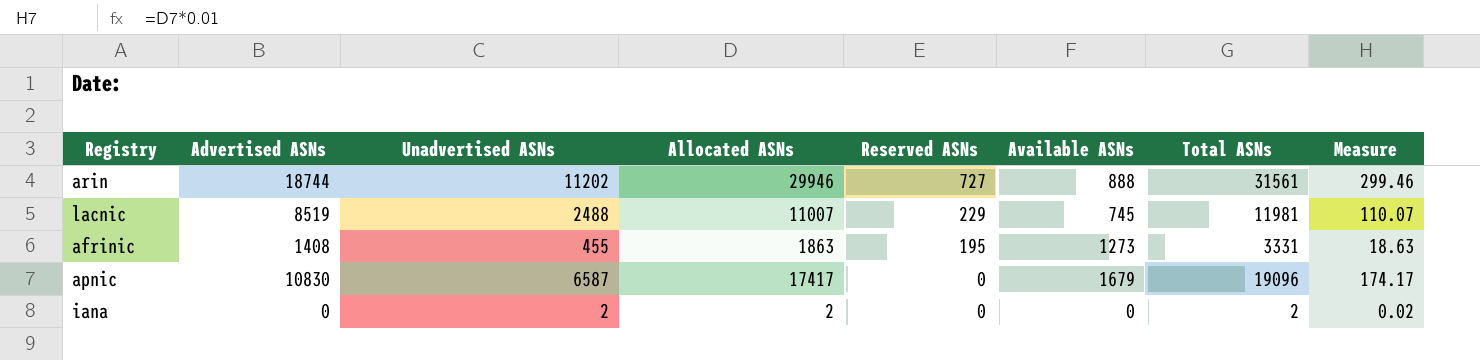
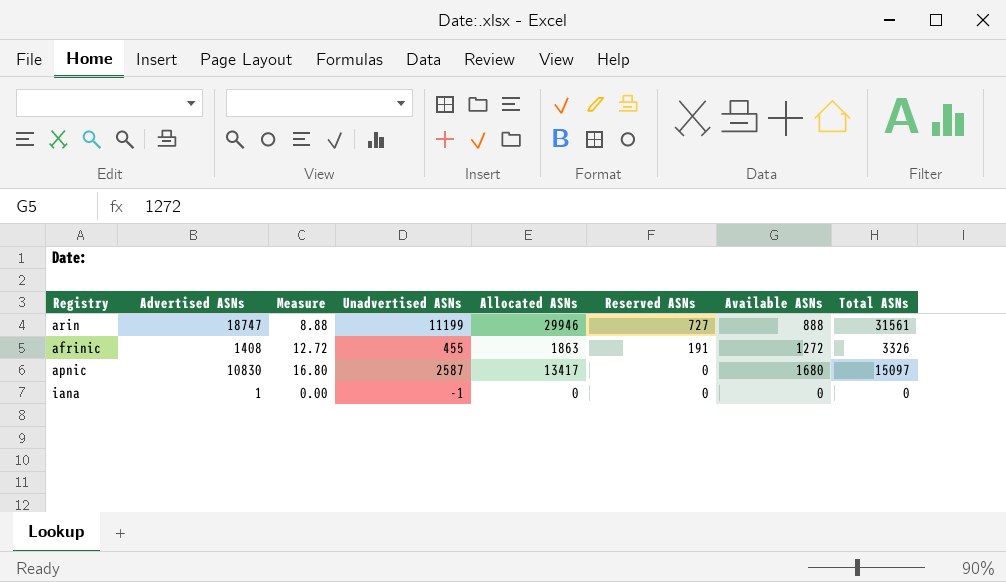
column Measure | formula: [Allocated ASNs] * 0.01 -> [Available ASNs] * 0.01
column Measure | position: 8 -> 3
row lacnic: 8519 | 2488 | 11007 | 229 | 745 | 11981 | 110.07 -> none
arin | Advertised ASNs: 18744 -> 18747
arin | Unadvertised ASNs: 11202 -> 11199
afrinic | Reserved ASNs: 195 -> 191
afrinic | Available ASNs: 1273 -> 1272
afrinic | Total ASNs: 3331 -> 3326
apnic | Unadvertised ASNs: 6587 -> 2587
apnic | Allocated ASNs: 17417 -> 13417
apnic | Available ASNs: 1679 -> 1680
apnic | Total ASNs: 19096 -> 15097
iana | Advertised ASNs: 0 -> 1
iana | Unadvertised ASNs: 2 -> -1
iana | Allocated ASNs: 2 -> 0
iana | Total ASNs: 2 -> 0

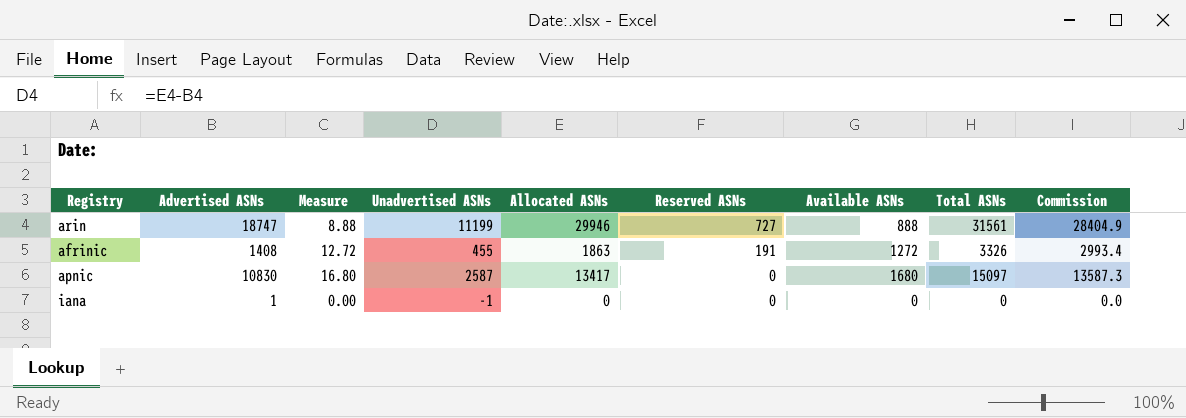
column Commission | formula: none -> [Total ASNs] * 0.9

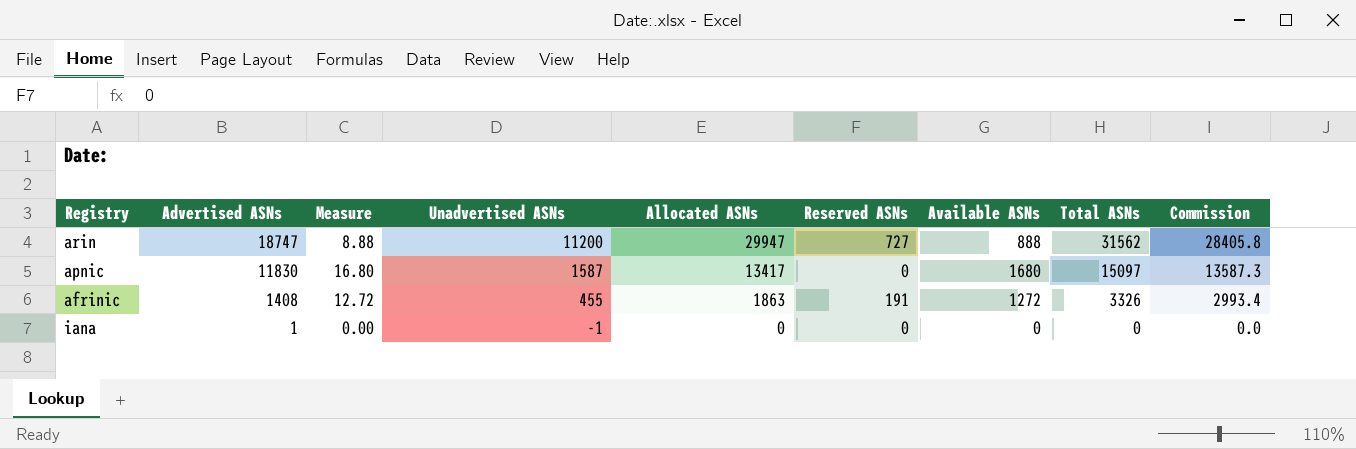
row order: Reserved ASNs descending -> Advertised ASNs descending
arin | Unadvertised ASNs: 11199 -> 11200
arin | Allocated ASNs: 29946 -> 29947
arin | Total ASNs: 31561 -> 31562
arin | Commission: 28404.9 -> 28405.8
apnic | Advertised ASNs: 10830 -> 11830
apnic | Unadvertised ASNs: 2587 -> 1587

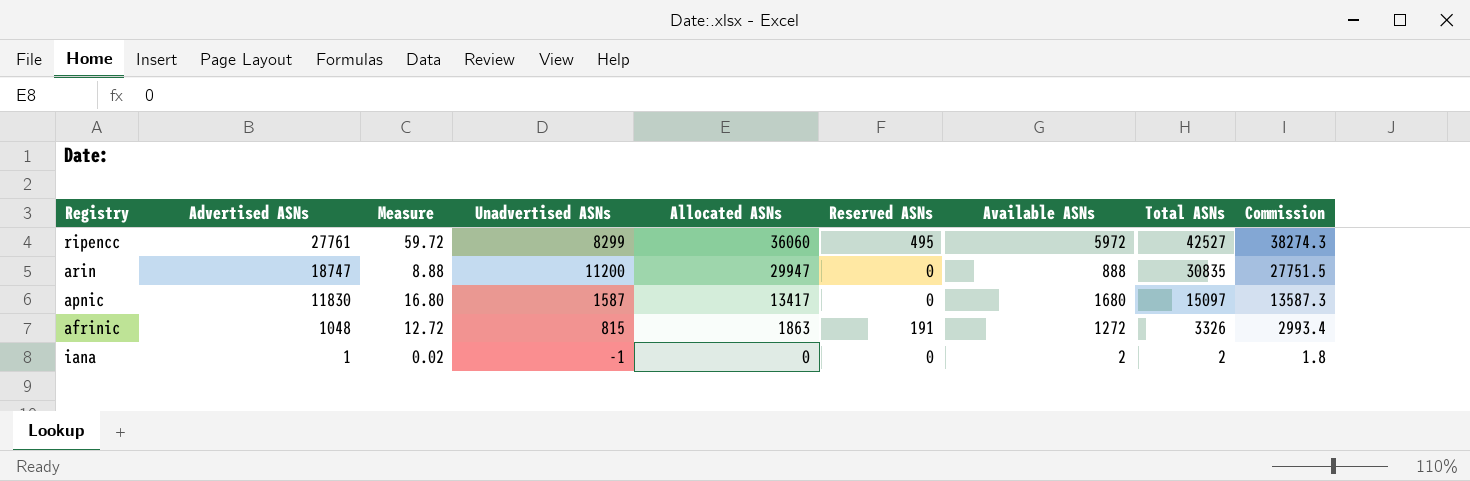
row ripencc: none -> 27761 | 59.72 | 8299 | 36060 | 495 | 5972 | 42527 | 38274.3
arin | Reserved ASNs: 727 -> 0
arin | Total ASNs: 31562 -> 30835
arin | Commission: 28405.8 -> 27751.5
afrinic | Advertised ASNs: 1408 -> 1048
afrinic | Unadvertised ASNs: 455 -> 815
iana | Measure: 0.00 -> 0.02
iana | Available ASNs: 0 -> 2
iana | Total ASNs: 0 -> 2
iana | Commission: 0.0 -> 1.8

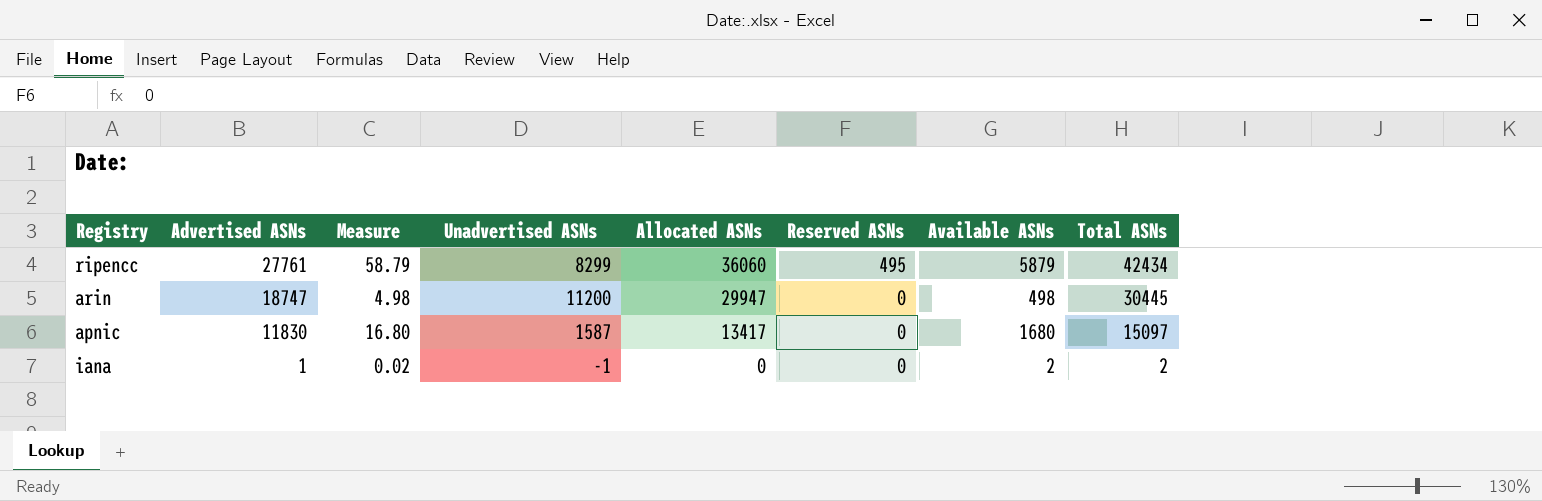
column Commission | formula: [Total ASNs] * 0.9 -> none
row afrinic: 1048 | 12.72 | 815 | 1863 | 191 | 1272 | 3326 | 2993.4 -> none
ripencc | Measure: 59.72 -> 58.79
ripencc | Available ASNs: 5972 -> 5879
ripencc | Total ASNs: 42527 -> 42434
arin | Measure: 8.88 -> 4.98
arin | Available ASNs: 888 -> 498
arin | Total ASNs: 30835 -> 30445

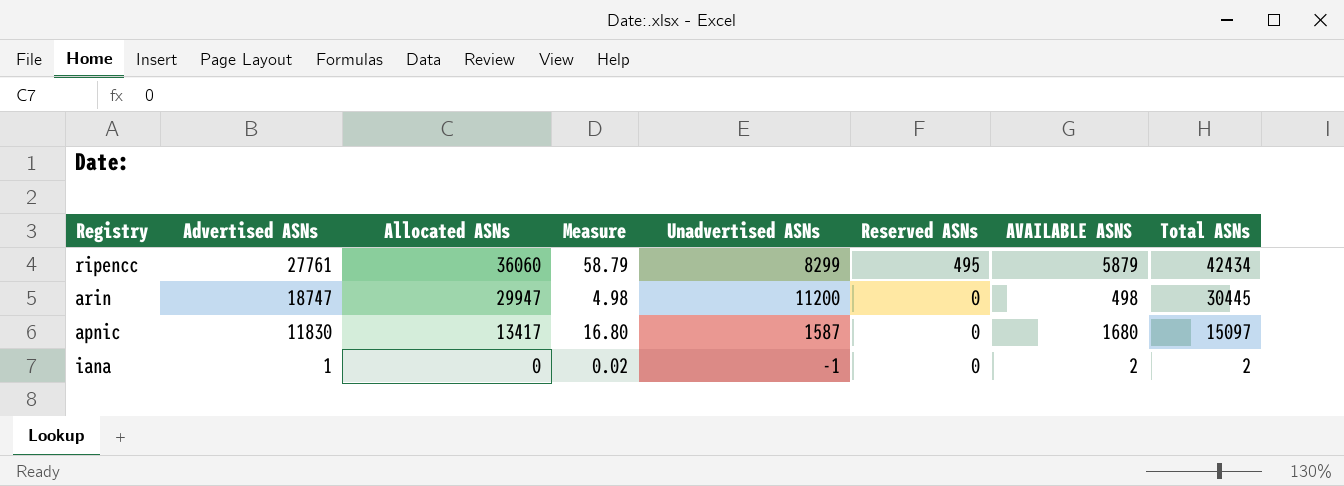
column Allocated ASNs | position: 5 -> 3
column name: Available ASNs -> AVAILABLE ASNS

